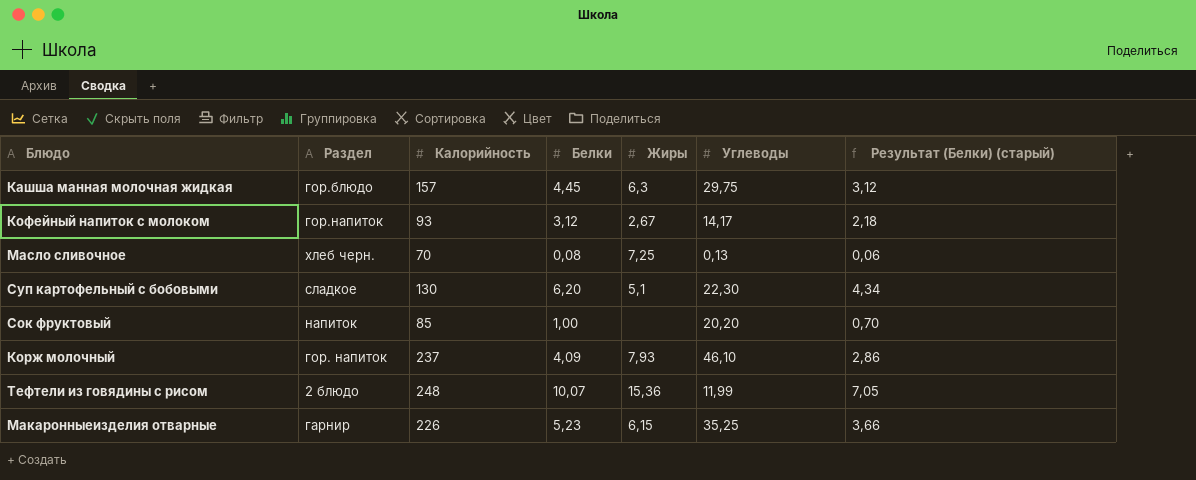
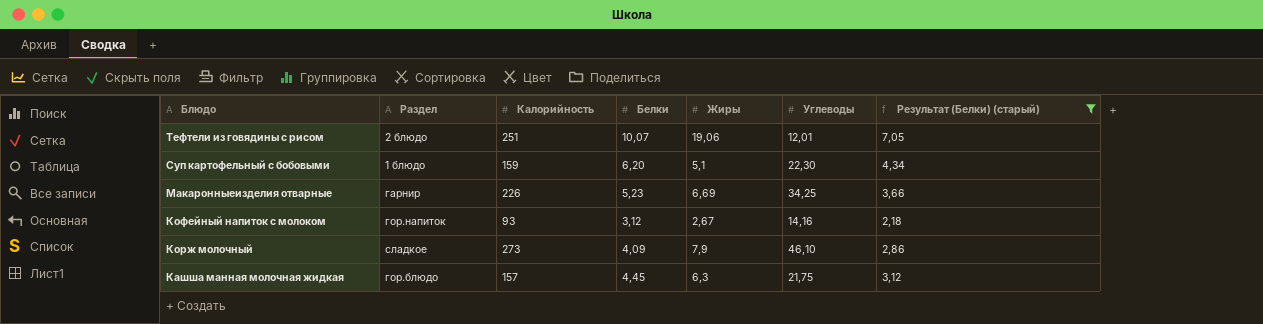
filter: none -> Результат (Белки) (старый) >= 2,18
row order: none -> Блюдо descending
Тефтели из говядины с рисом | Калорийность: 248 -> 251
Тефтели из говядины с рисом | Жиры: 15,36 -> 19,06
Тефтели из говядины с рисом | Углеводы: 11,99 -> 12,01
Суп картофельный с бобовыми | Раздел: сладкое -> 1 блюдо
Суп картофельный с бобовыми | Калорийность: 130 -> 159
Макаронныеизделия отварные | Жиры: 6,15 -> 6,69
Макаронныеизделия отварные | Углеводы: 35,25 -> 34,25
Кофейный напиток с молоком | Углеводы: 14,17 -> 14,16
Корж молочный | Раздел: гор. напиток -> сладкое
Корж молочный | Калорийность: 237 -> 273
Корж молочный | Жиры: 7,93 -> 7,9
Кашша манная молочная жидкая | Углеводы: 29,75 -> 21,75

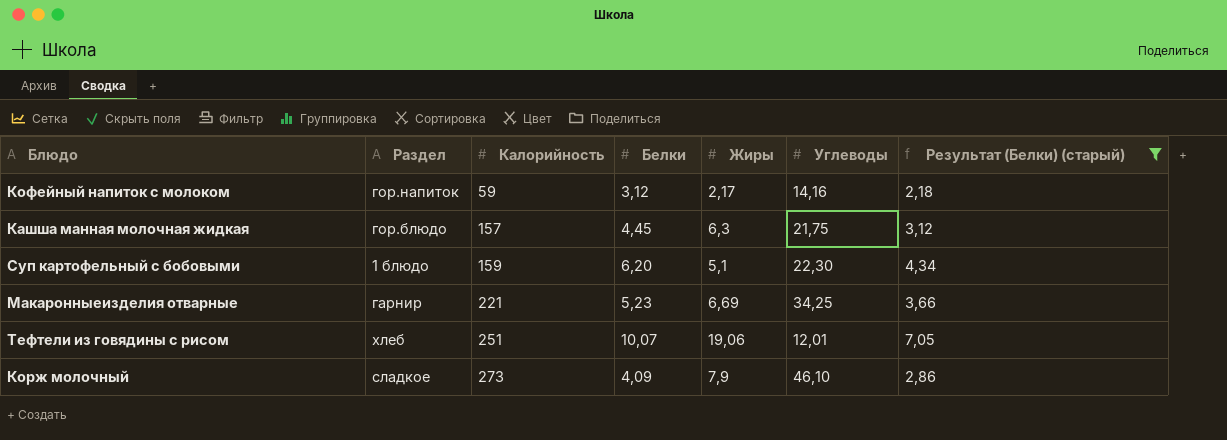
row order: Блюдо descending -> Калорийность ascending
Кофейный напиток с молоком | Калорийность: 93 -> 59
Кофейный напиток с молоком | Жиры: 2,67 -> 2,17
Макаронныеизделия отварные | Калорийность: 226 -> 221
Тефтели из говядины с рисом | Раздел: 2 блюдо -> хлеб

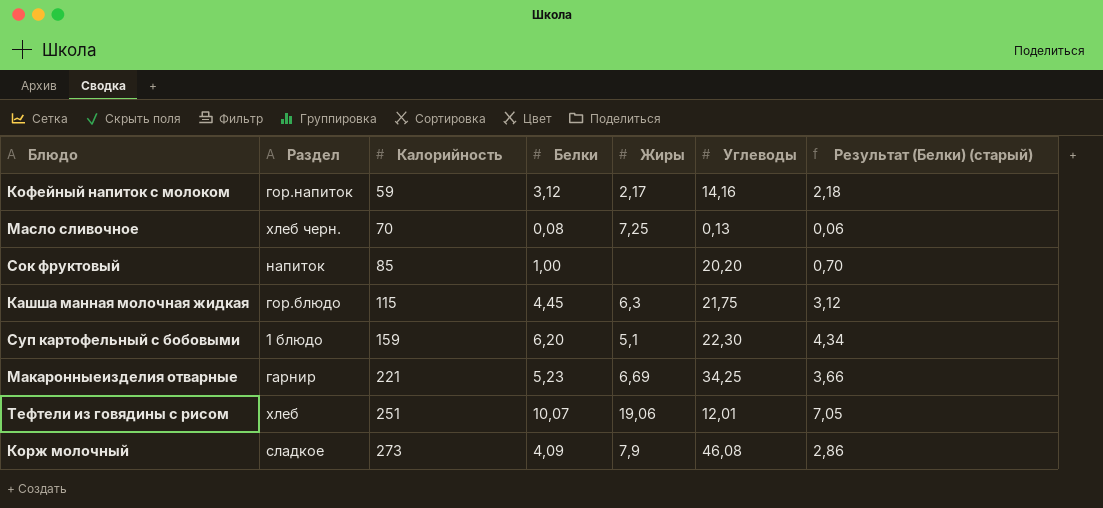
filter: Результат (Белки) (старый) >= 2,18 -> none
Кашша манная молочная жидкая | Калорийность: 157 -> 115
Корж молочный | Углеводы: 46,10 -> 46,08

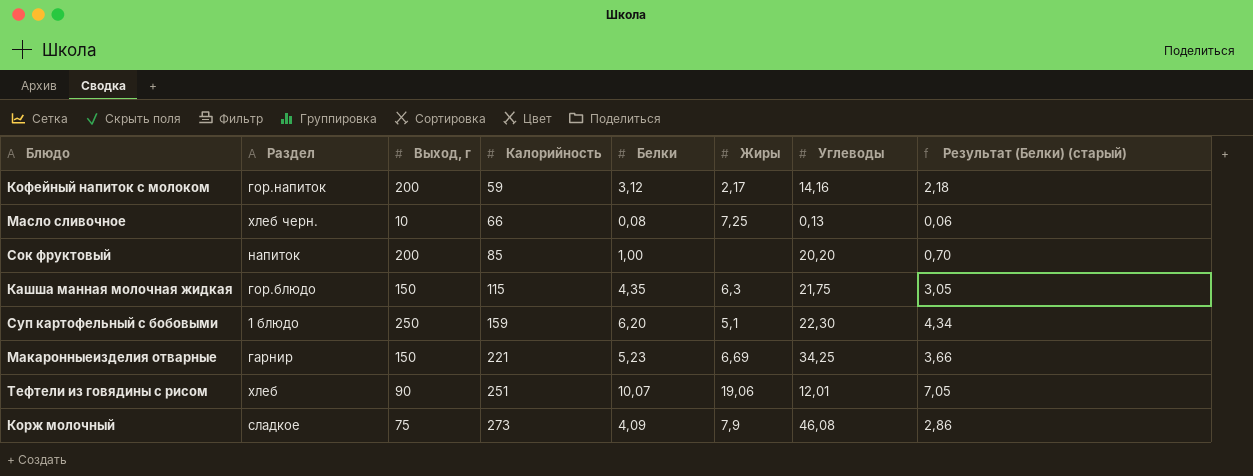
column Выход, г | position: none -> 3
Масло сливочное | Калорийность: 70 -> 66
Кашша манная молочная жидкая | Белки: 4,45 -> 4,35
Кашша манная молочная жидкая | Результат (Белки) (старый): 3,12 -> 3,05

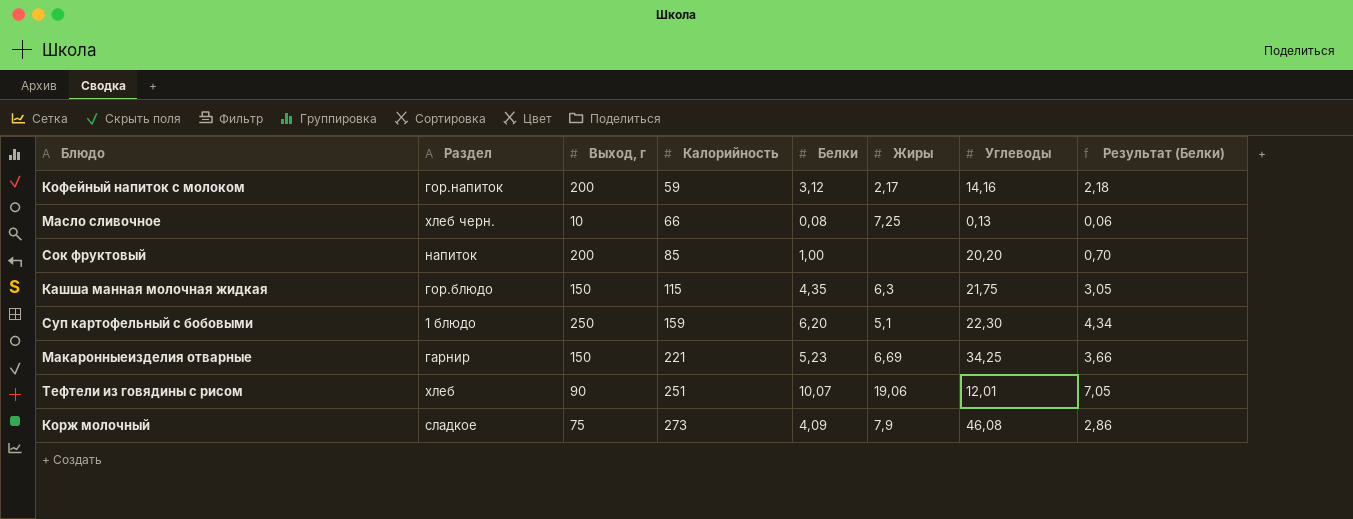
column name: Результат (Белки) (старый) -> Результат (Белки)

